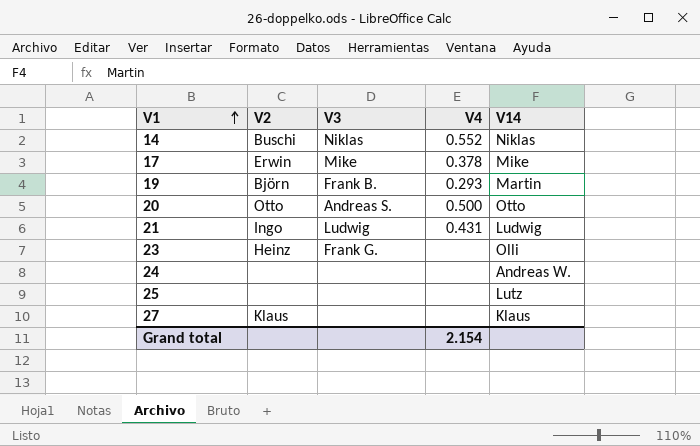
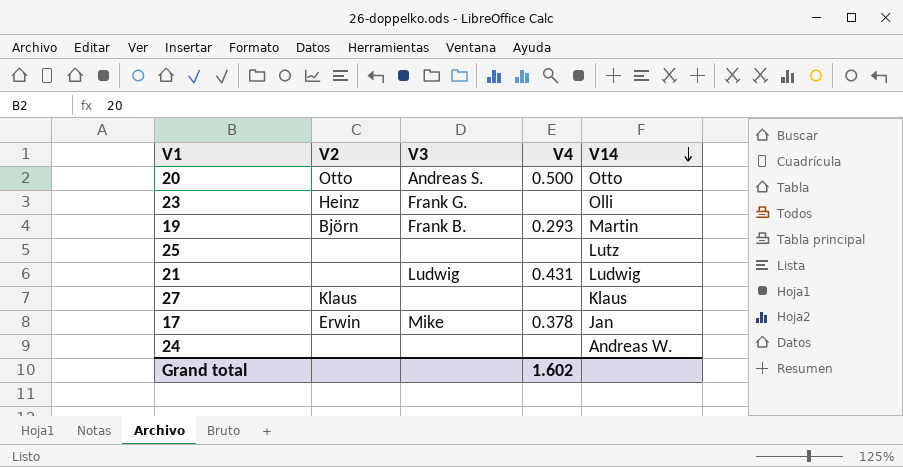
row order: V1 ascending -> V14 descending
row 14: Buschi | Niklas | 0.552 | Niklas -> none
21 | V2: Ingo -> none
17 | V14: Mike -> Jan
Grand total | V4: 2.154 -> 1.602

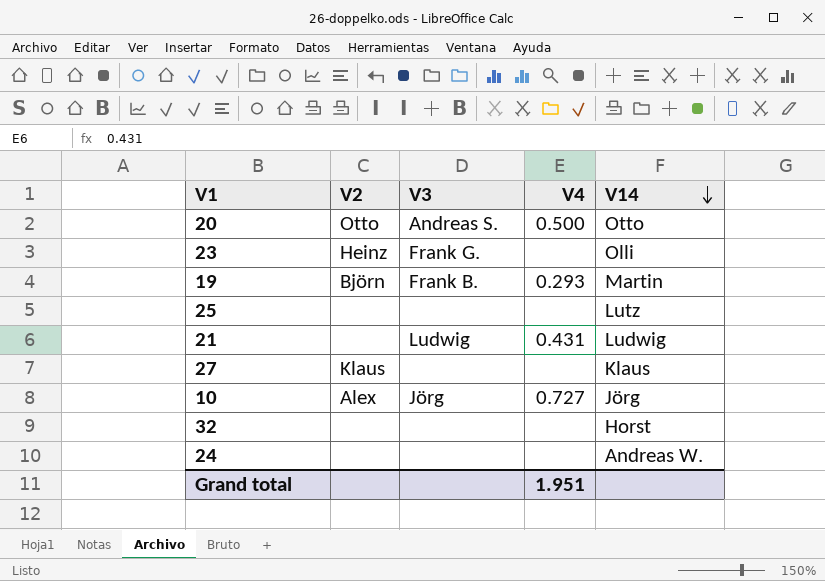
row 17: Erwin | Mike | 0.378 | Jan -> none
row 10: none -> Alex | Jörg | 0.727 | Jörg
row 32: none -> none | none | none | Horst
Grand total | V4: 1.602 -> 1.951

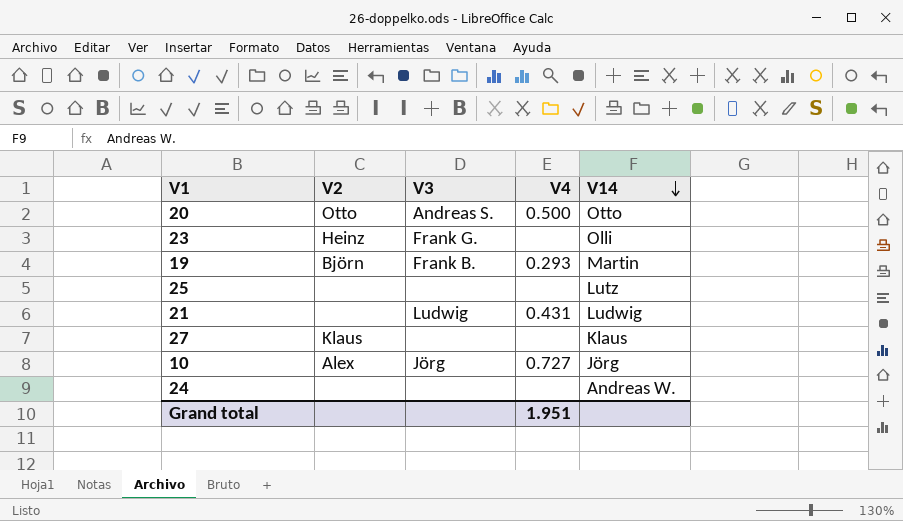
row 32: none | none | none | Horst -> none

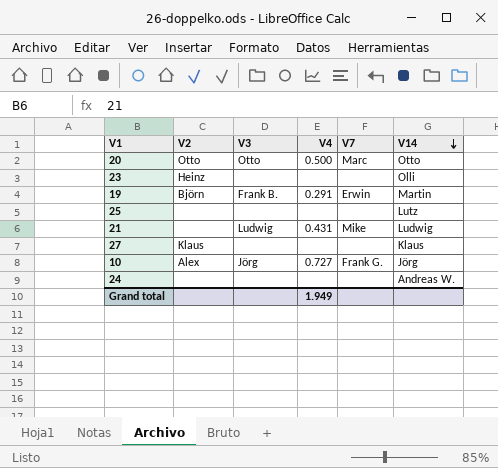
column V7 | position: none -> 5
20 | V3: Andreas S. -> Otto
23 | V3: Frank G. -> none
19 | V4: 0.293 -> 0.291
Grand total | V4: 1.951 -> 1.949

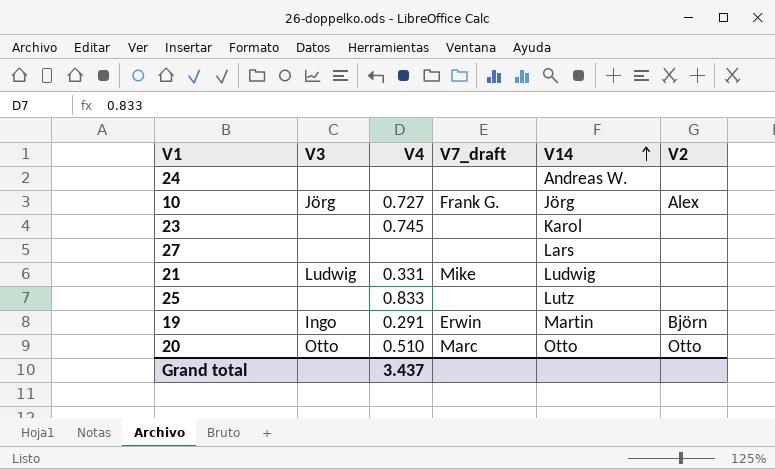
row order: V14 descending -> V14 ascending
column name: V7 -> V7_draft
column V2 | position: 2 -> 6
23 | V4: none -> 0.745
23 | V14: Olli -> Karol
23 | V2: Heinz -> none
27 | V14: Klaus -> Lars
27 | V2: Klaus -> none
21 | V4: 0.431 -> 0.331
25 | V4: none -> 0.833
19 | V3: Frank B. -> Ingo
20 | V4: 0.500 -> 0.510
Grand total | V4: 1.949 -> 3.437

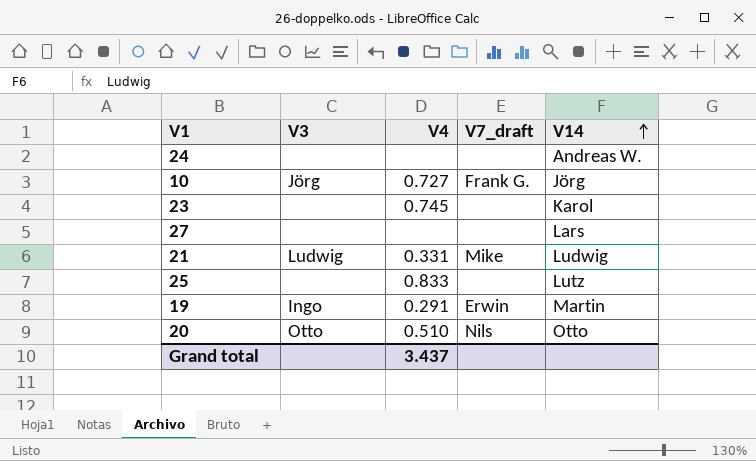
column V2 | position: 6 -> none
20 | V7_draft: Marc -> Nils

